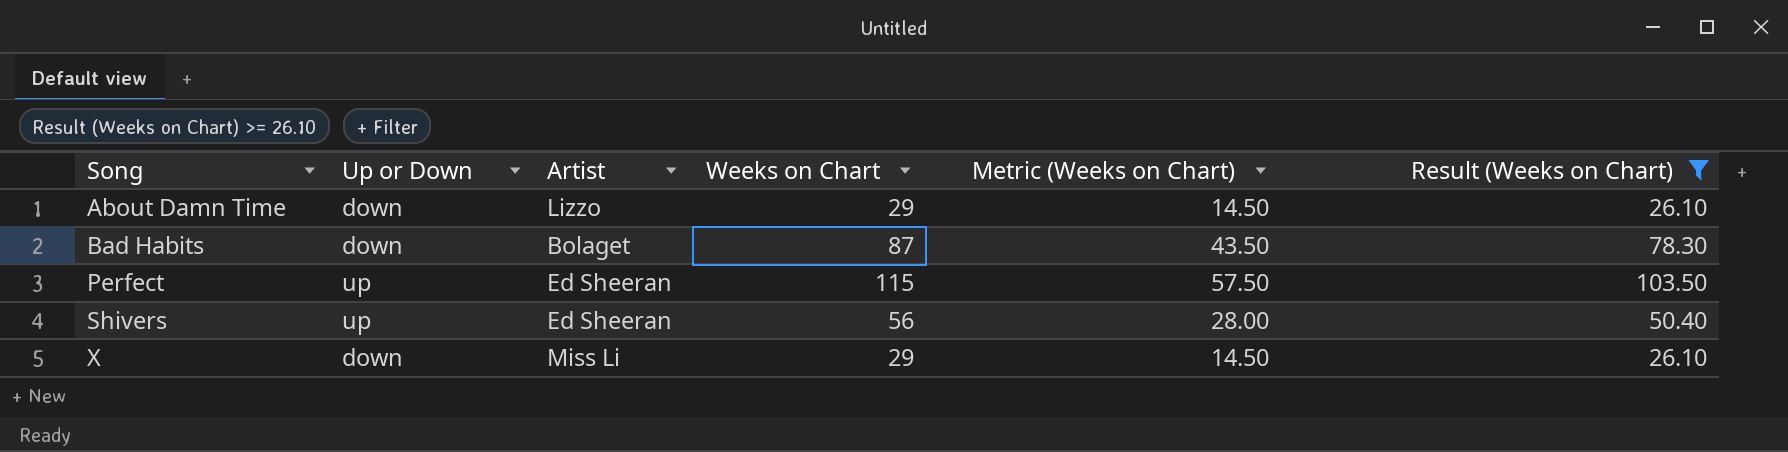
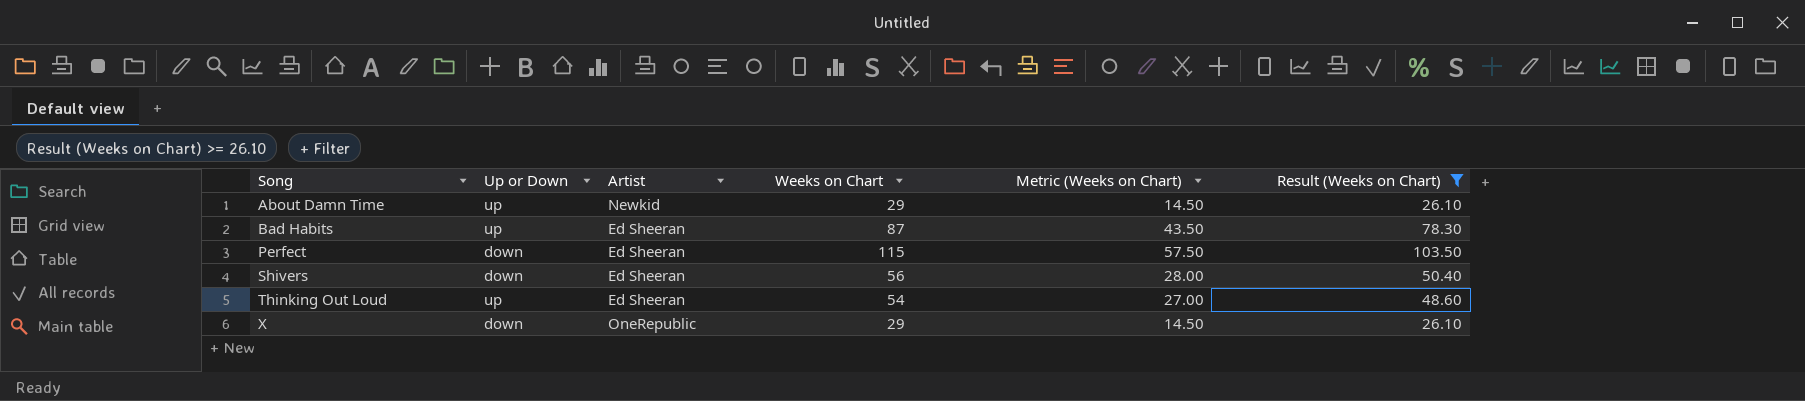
About Damn Time | Up or Down: down -> up
About Damn Time | Artist: Lizzo -> Newkid
Bad Habits | Up or Down: down -> up
Bad Habits | Artist: Bolaget -> Ed Sheeran
Perfect | Up or Down: up -> down
Shivers | Up or Down: up -> down
row Thinking Out Loud: none -> up | Ed Sheeran | 54 | 27.00 | 48.60
X | Artist: Miss Li -> OneRepublic

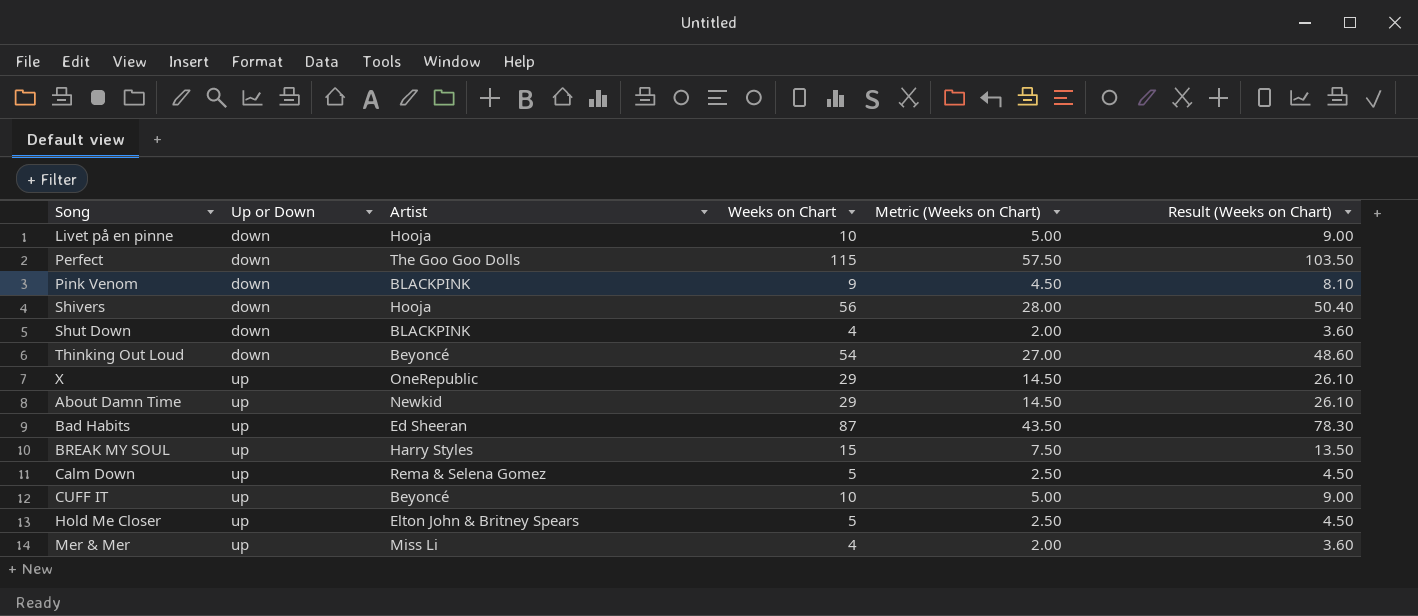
filter: Result (Weeks on Chart) >= 26.10 -> none
row order: Song ascending -> Up or Down ascending
Perfect | Artist: Ed Sheeran -> The Goo Goo Dolls
Shivers | Artist: Ed Sheeran -> Hooja
Thinking Out Loud | Up or Down: up -> down
Thinking Out Loud | Artist: Ed Sheeran -> Beyoncé
X | Up or Down: down -> up

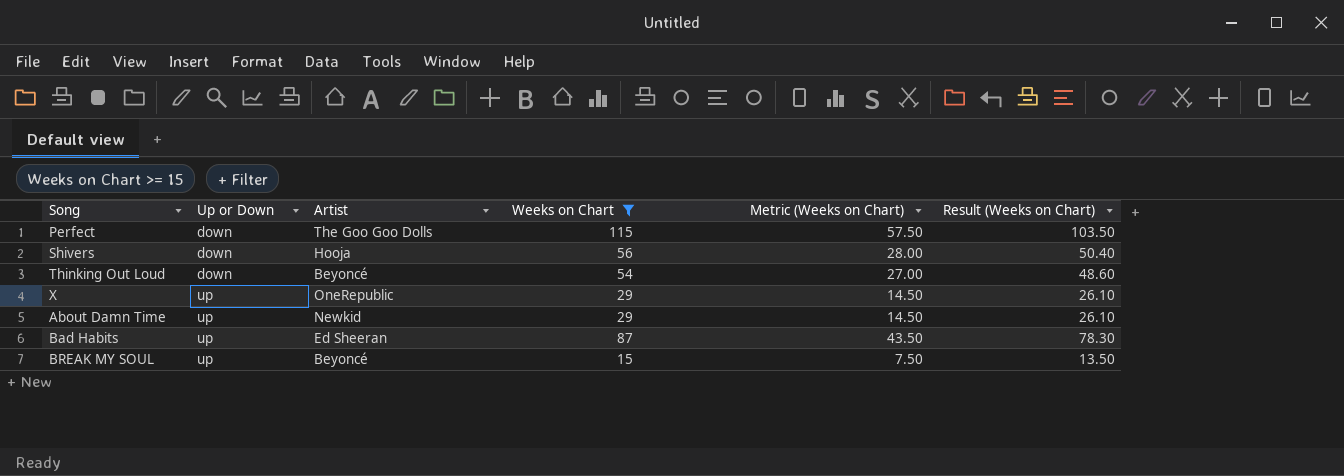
filter: none -> Weeks on Chart >= 15
BREAK MY SOUL | Artist: Harry Styles -> Beyoncé

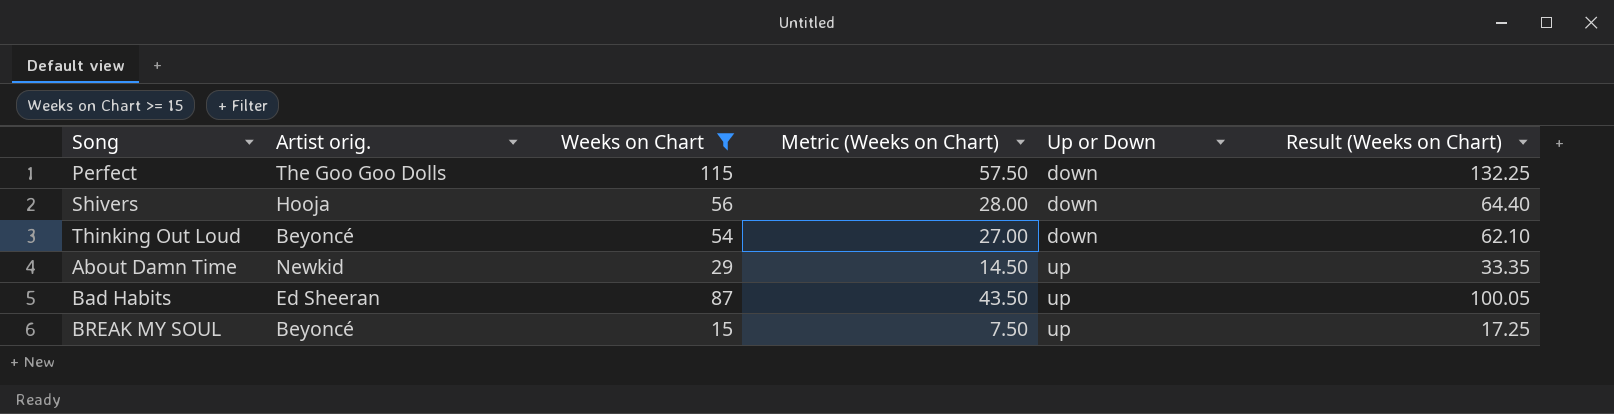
column name: Artist -> Artist orig.
column Up or Down | position: 2 -> 5
column Result (Weeks on Chart) | formula: [Weeks on Chart] * 0.9 -> [Weeks on Chart] * 1.15
row X: up | OneRepublic | 29 | 14.50 | 26.10 -> none

